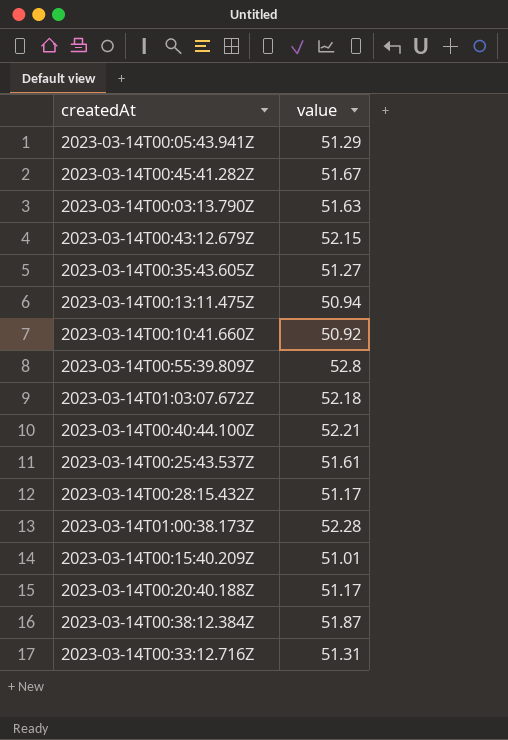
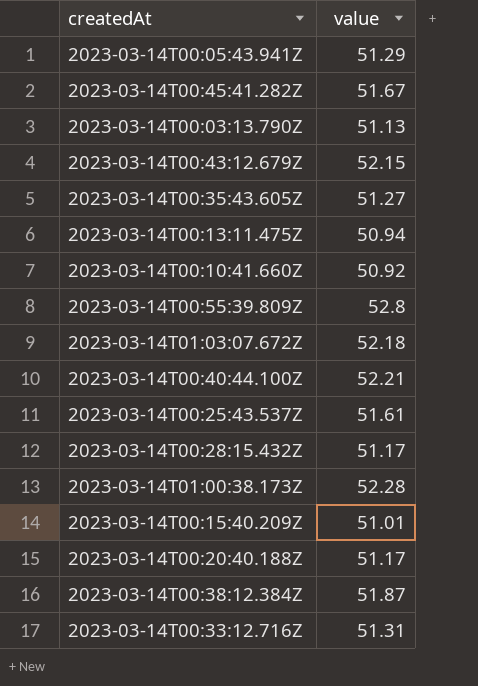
2023-03-14T00:03:13.790Z | value: 51.63 -> 51.13

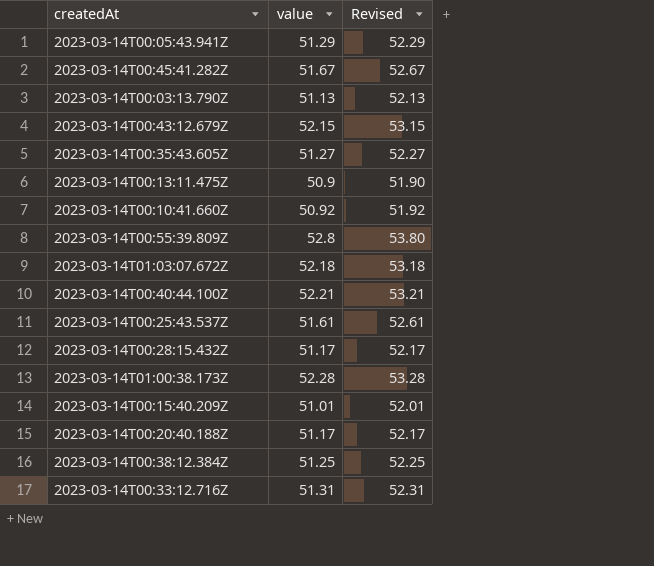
column Revised | formula: none -> [value] + 1
2023-03-14T00:13:11.475Z | value: 50.94 -> 50.9
2023-03-14T00:38:12.384Z | value: 51.87 -> 51.25

